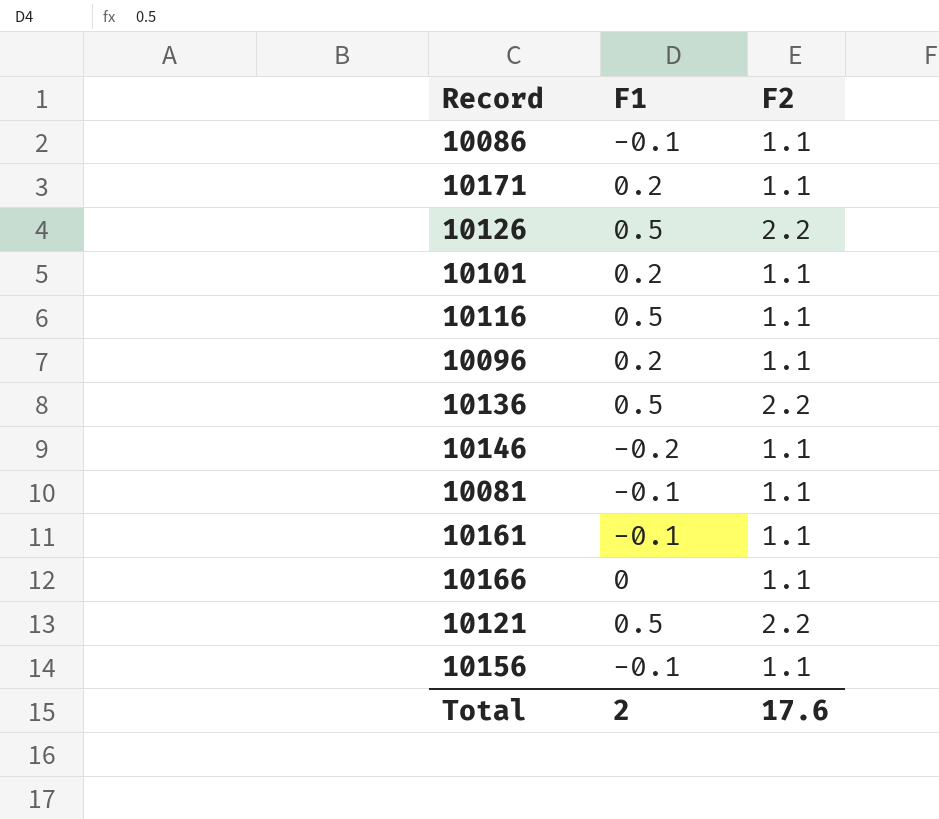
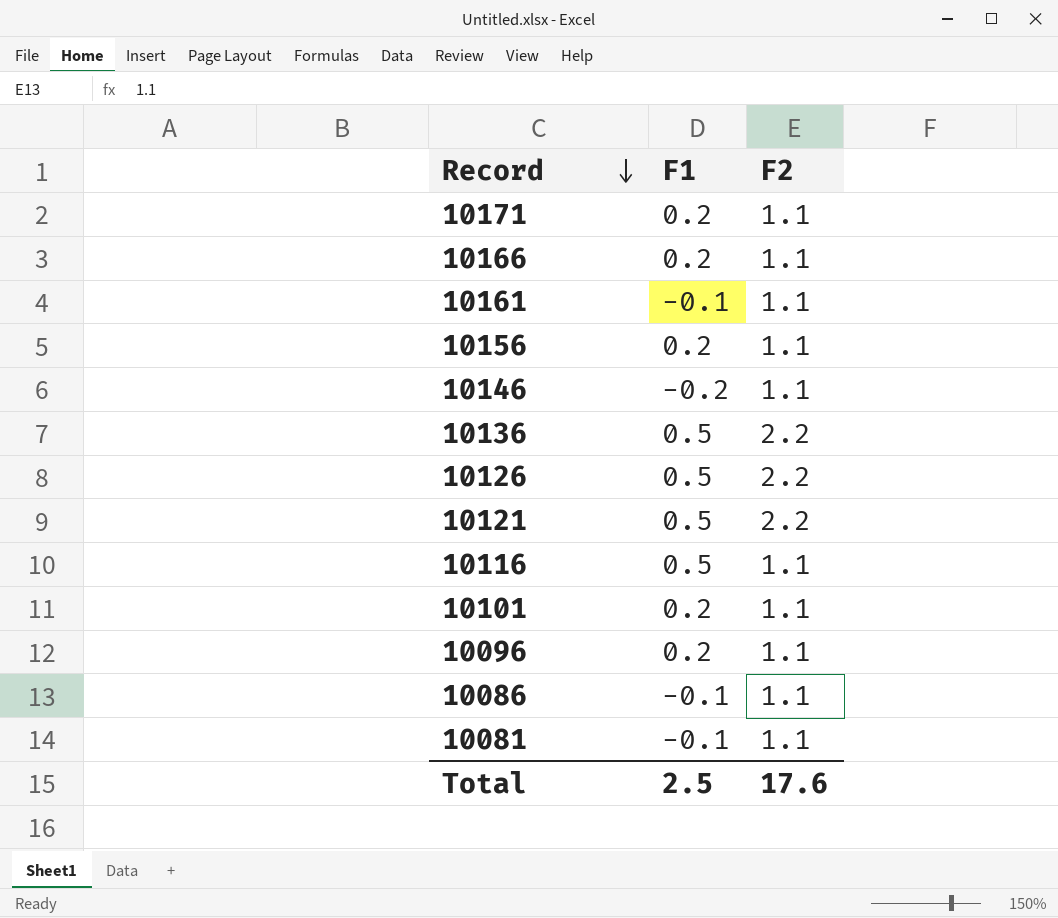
row order: none -> Record descending
10166 | F1: 0 -> 0.2
10156 | F1: -0.1 -> 0.2
Total | F1: 2 -> 2.5

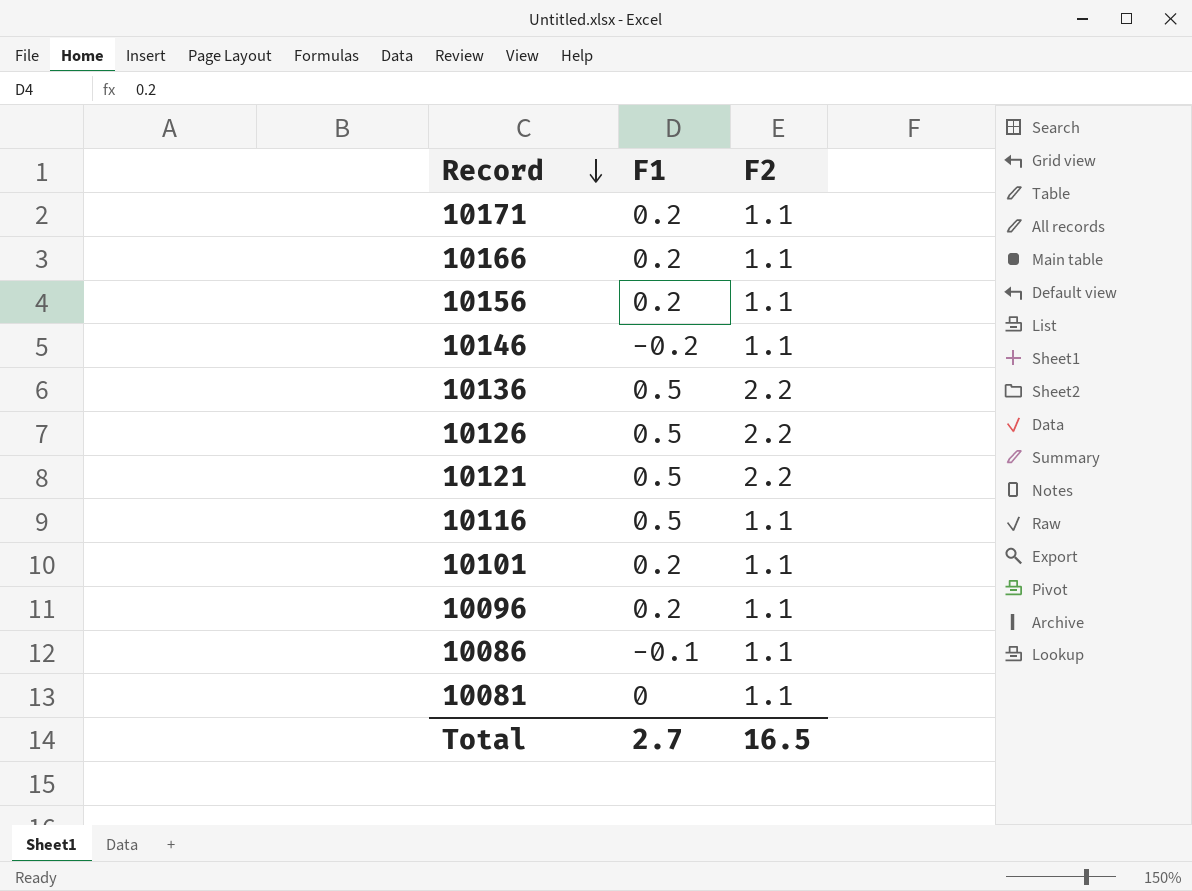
row 10161: -0.1 | 1.1 -> none
10081 | F1: -0.1 -> 0
Total | F1: 2.5 -> 2.7
Total | F2: 17.6 -> 16.5

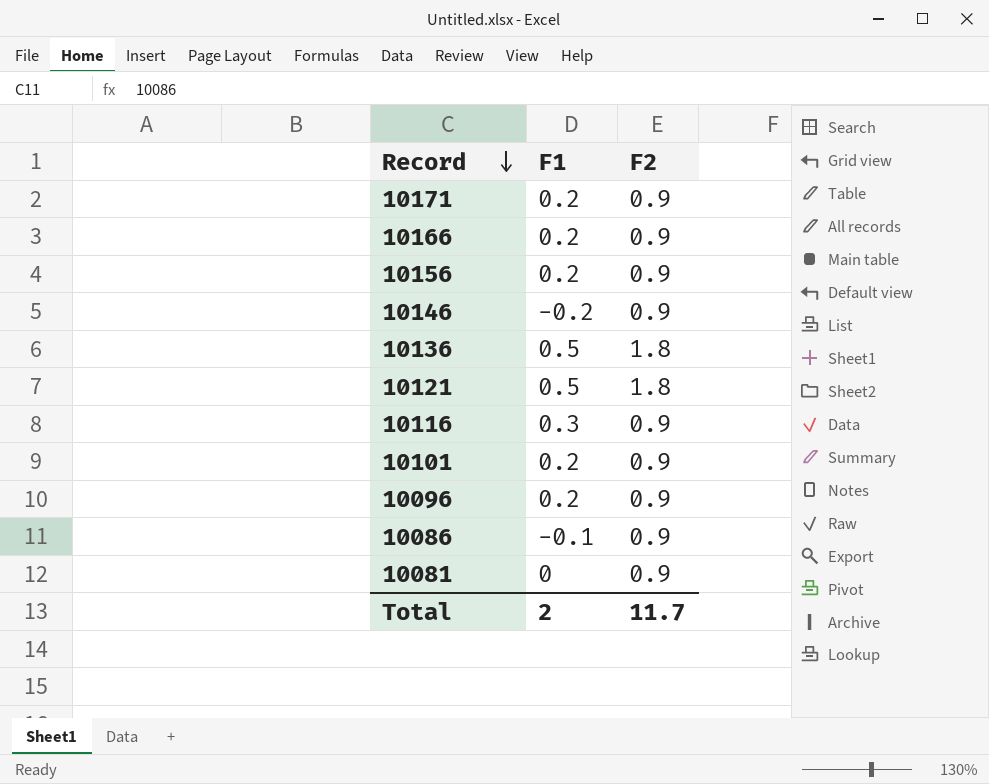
row 10126: 0.5 | 2.2 -> none
10171 | F2: 1.1 -> 0.9
10166 | F2: 1.1 -> 0.9
10156 | F2: 1.1 -> 0.9
10146 | F2: 1.1 -> 0.9
10136 | F2: 2.2 -> 1.8
10121 | F2: 2.2 -> 1.8
10116 | F1: 0.5 -> 0.3
10116 | F2: 1.1 -> 0.9
10101 | F2: 1.1 -> 0.9
10096 | F2: 1.1 -> 0.9
10086 | F2: 1.1 -> 0.9
10081 | F2: 1.1 -> 0.9
Total | F1: 2.7 -> 2
Total | F2: 16.5 -> 11.7

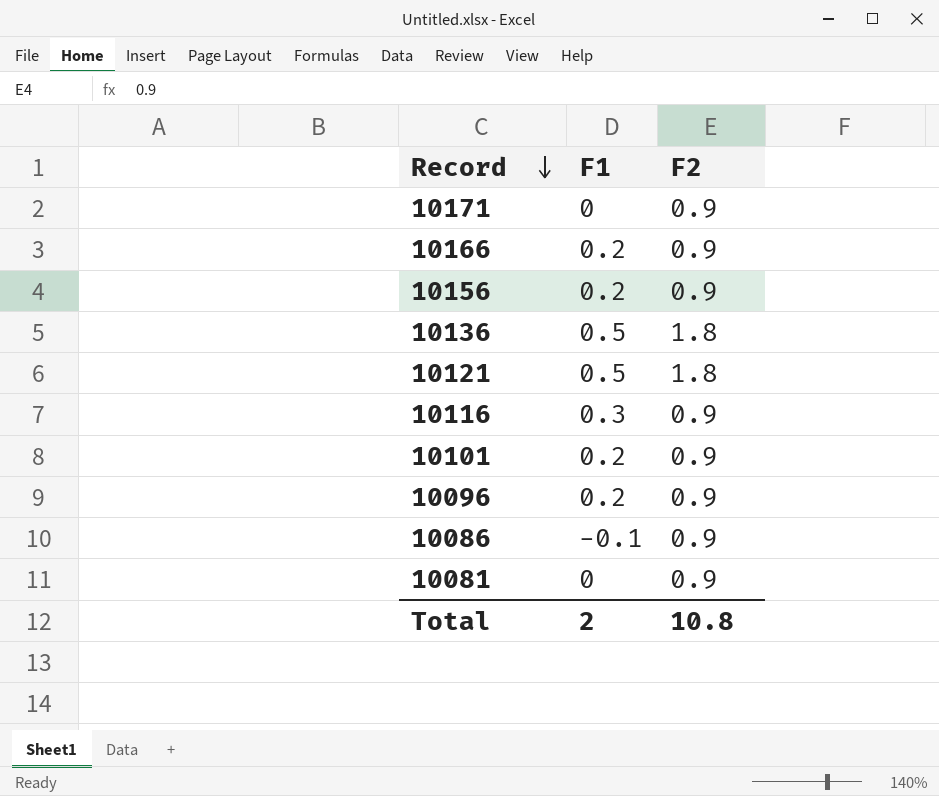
row 10146: -0.2 | 0.9 -> none
10171 | F1: 0.2 -> 0
Total | F2: 11.7 -> 10.8

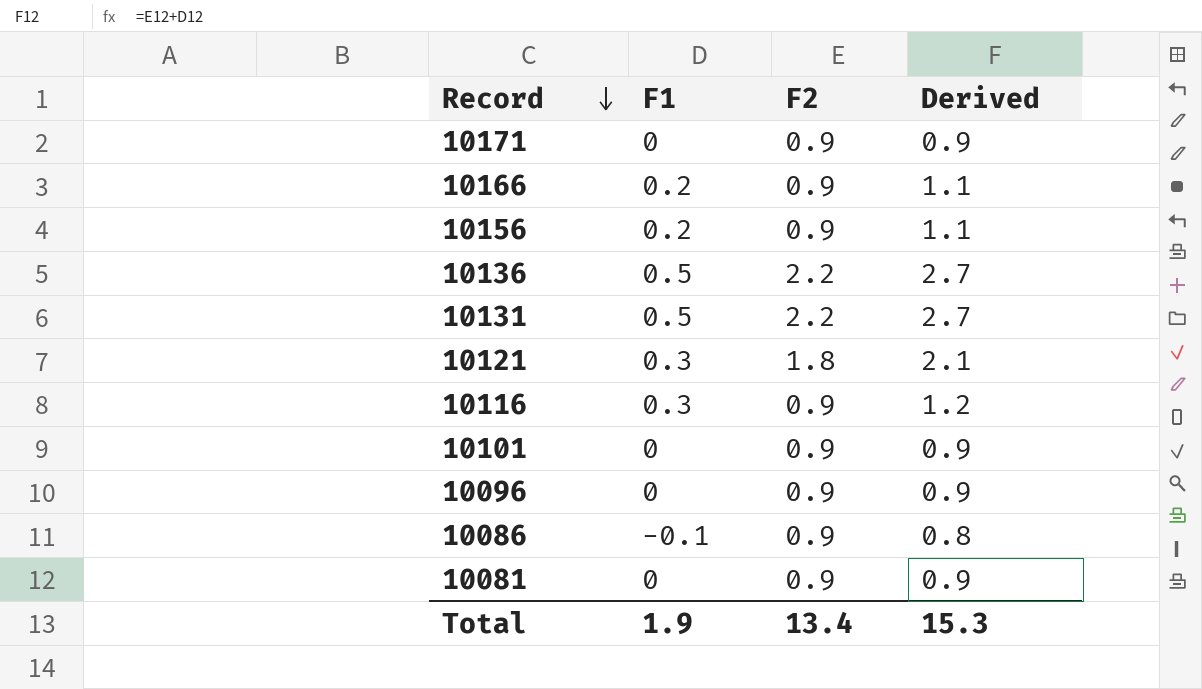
column Derived | formula: none -> [F1] + [F2]
10136 | F2: 1.8 -> 2.2
row 10131: none -> 0.5 | 2.2 | 2.7
10121 | F1: 0.5 -> 0.3
10101 | F1: 0.2 -> 0
10096 | F1: 0.2 -> 0
Total | F1: 2 -> 1.9
Total | F2: 10.8 -> 13.4

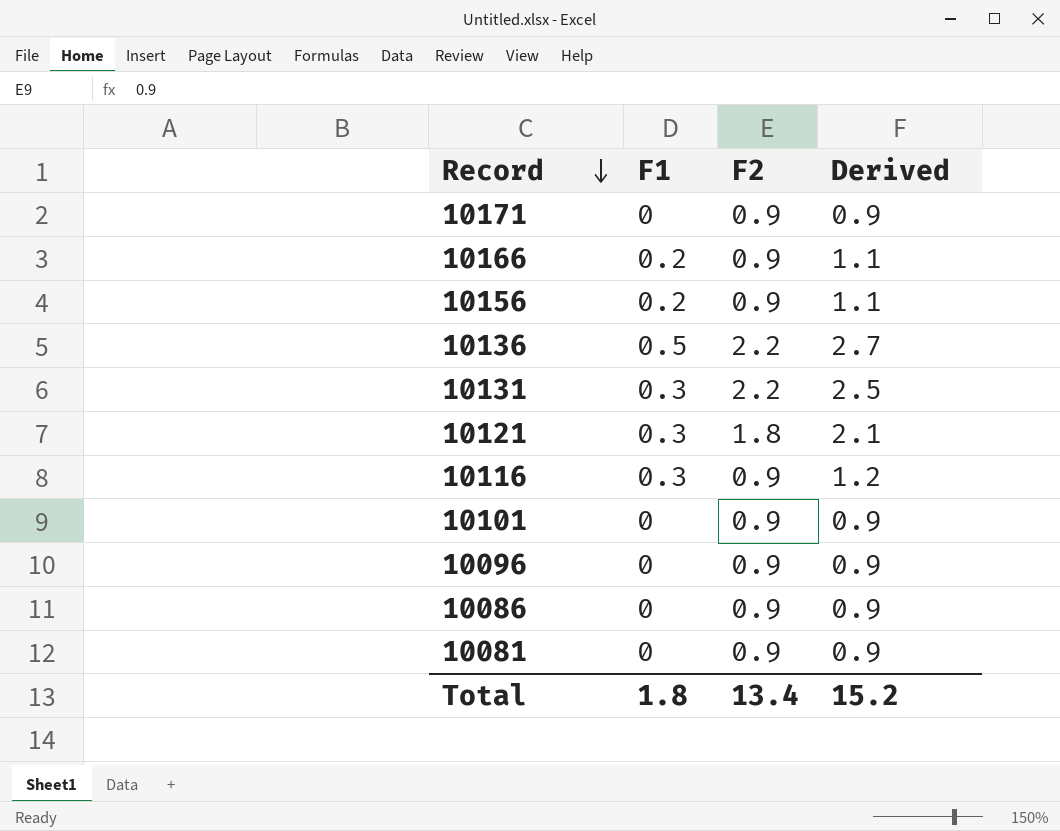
10131 | F1: 0.5 -> 0.3
10131 | Derived: 2.7 -> 2.5
10086 | F1: -0.1 -> 0
10086 | Derived: 0.8 -> 0.9
Total | F1: 1.9 -> 1.8
Total | Derived: 15.3 -> 15.2

